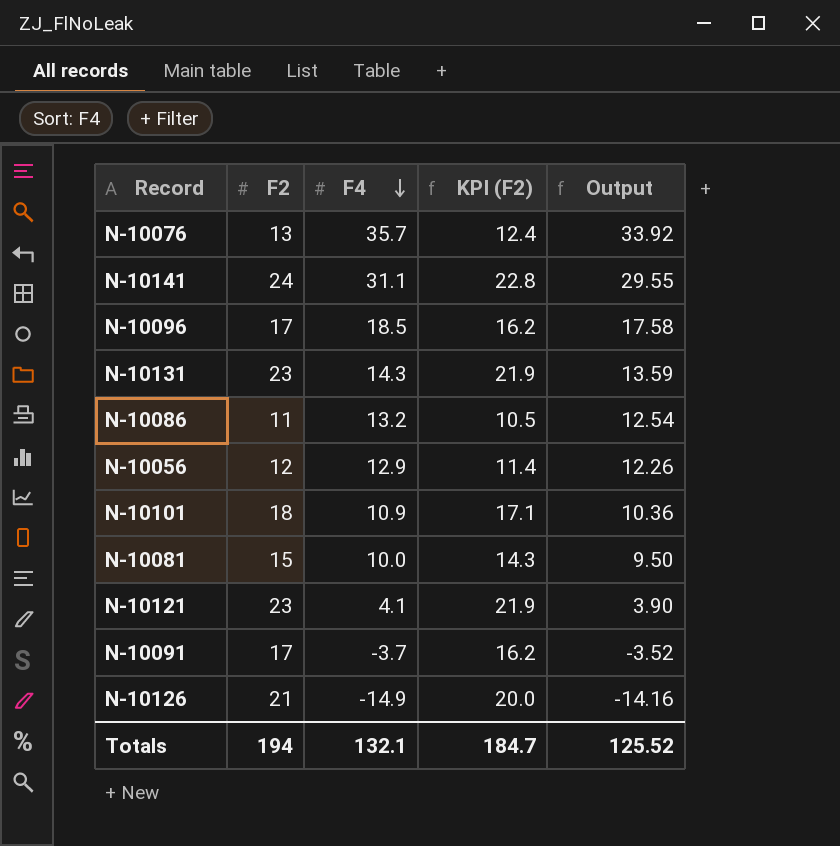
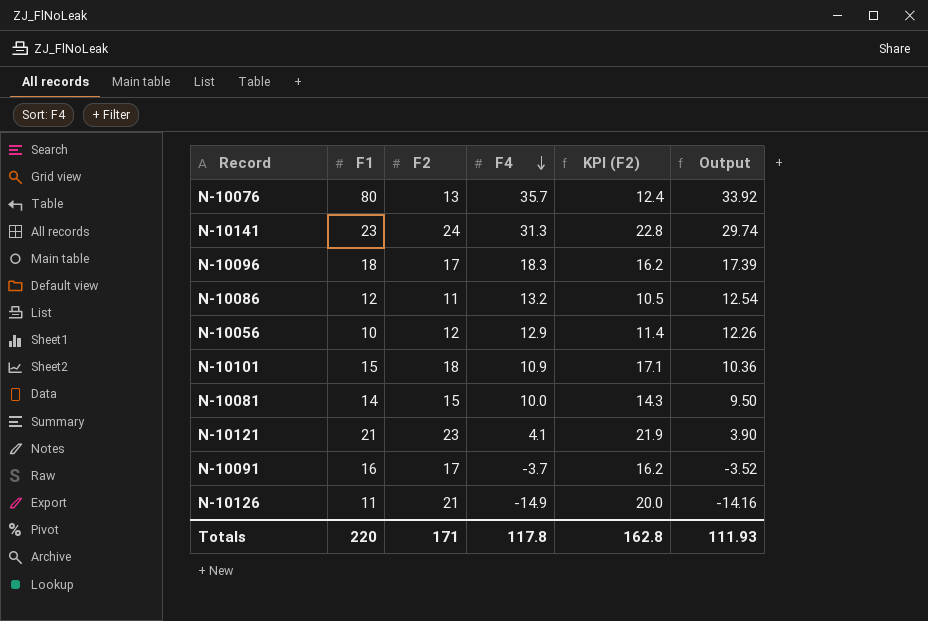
column F1 | position: none -> 2
row N-10131: 23 | 14.3 | 21.9 | 13.59 -> none
N-10141 | F4: 31.1 -> 31.3
N-10141 | Output: 29.55 -> 29.74
N-10096 | F4: 18.5 -> 18.3
N-10096 | Output: 17.58 -> 17.39
Totals | F2: 194 -> 171
Totals | F4: 132.1 -> 117.8
Totals | KPI (F2): 184.7 -> 162.8
Totals | Output: 125.52 -> 111.93

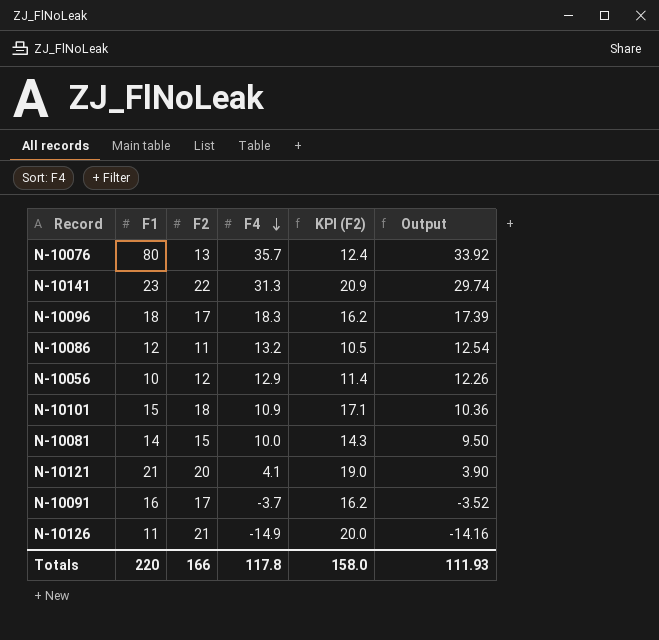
N-10141 | F2: 24 -> 22
N-10141 | KPI (F2): 22.8 -> 20.9
N-10121 | F2: 23 -> 20
N-10121 | KPI (F2): 21.9 -> 19.0
Totals | F2: 171 -> 166
Totals | KPI (F2): 162.8 -> 158.0

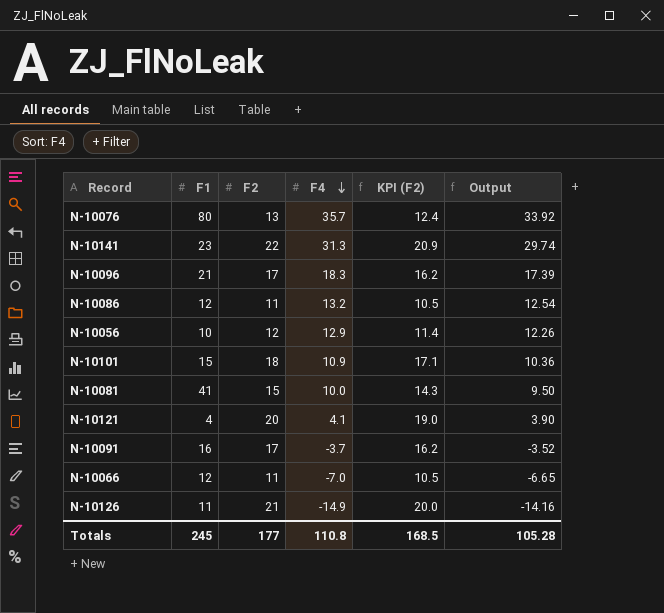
N-10096 | F1: 18 -> 21
N-10081 | F1: 14 -> 41
N-10121 | F1: 21 -> 4
row N-10066: none -> 12 | 11 | -7.0 | 10.5 | -6.65
Totals | F1: 220 -> 245
Totals | F2: 166 -> 177
Totals | F4: 117.8 -> 110.8
Totals | KPI (F2): 158.0 -> 168.5
Totals | Output: 111.93 -> 105.28

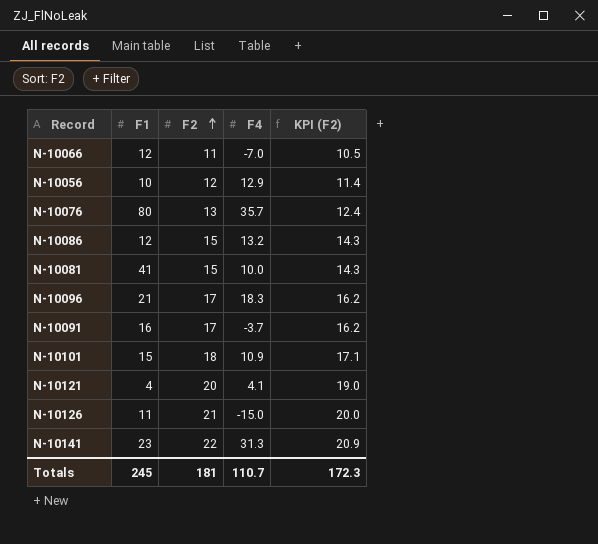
row order: F4 descending -> F2 ascending
column Output | formula: [F4] * 0.95 -> none
N-10086 | F2: 11 -> 15
N-10086 | KPI (F2): 10.5 -> 14.3
N-10126 | F4: -14.9 -> -15.0
Totals | F2: 177 -> 181
Totals | F4: 110.8 -> 110.7
Totals | KPI (F2): 168.5 -> 172.3

